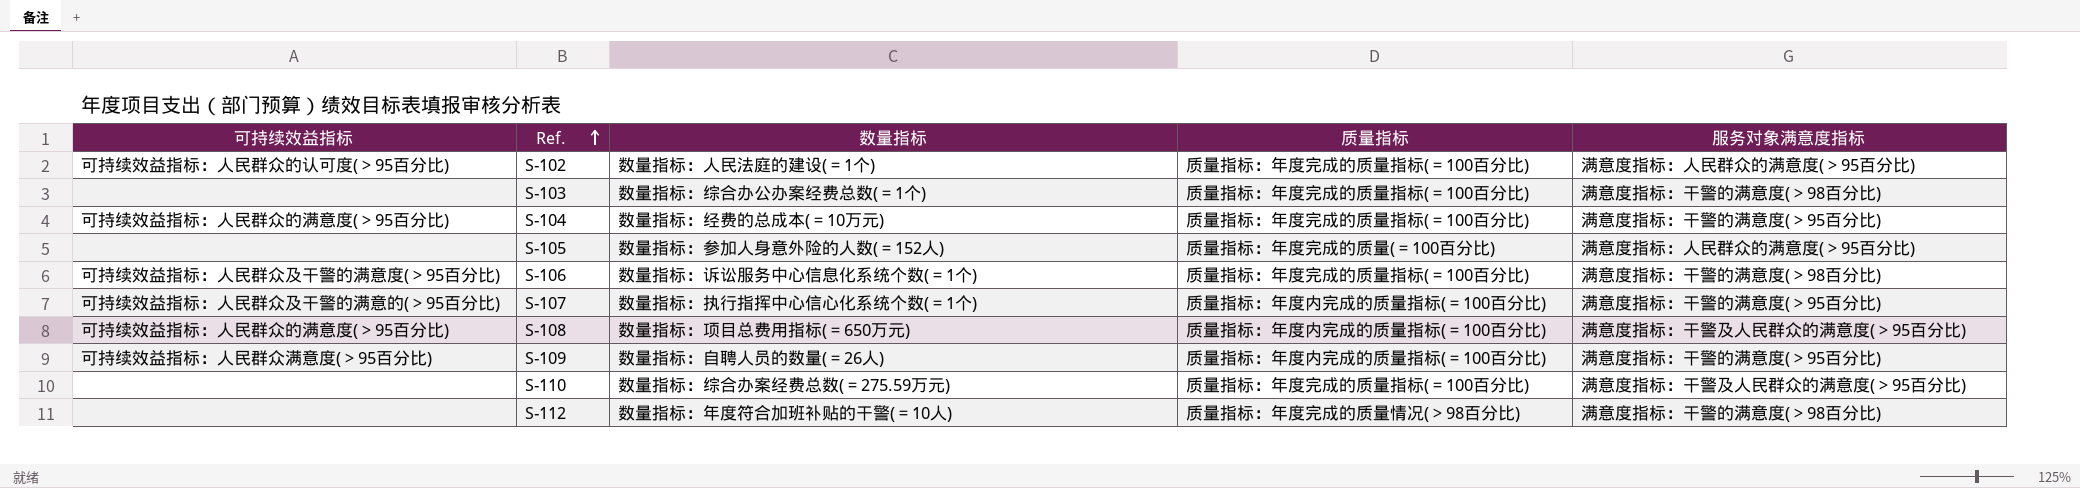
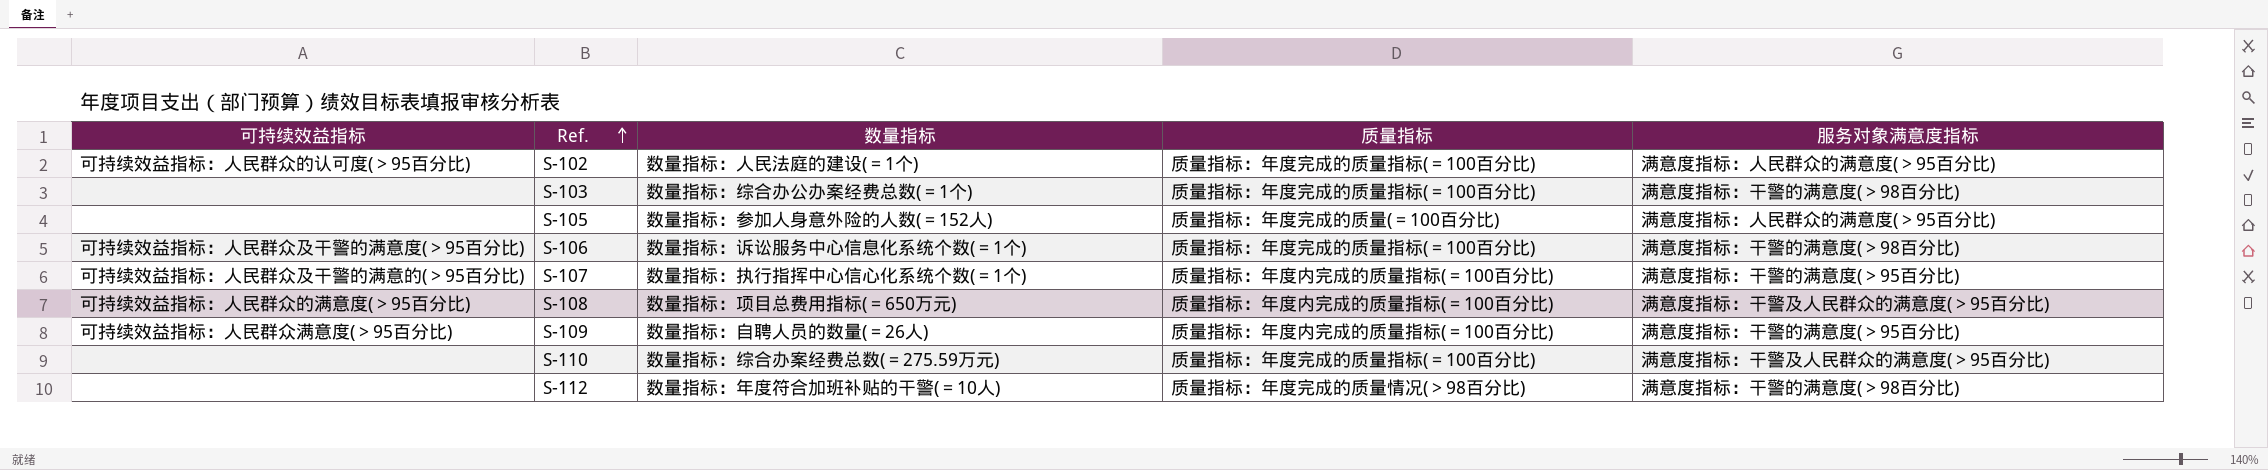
row S-104: 可持续效益指标：人民群众的满意度(＞95百分比) | 数量指标：经费的总成本(＝10万元) | 质量指标：年度完成的质量指标(＝100百分比) | 满意度指标：干警的满意度(＞95百分比) -> none

